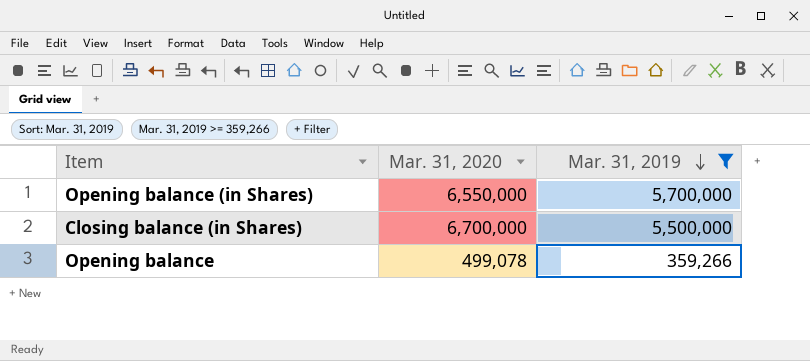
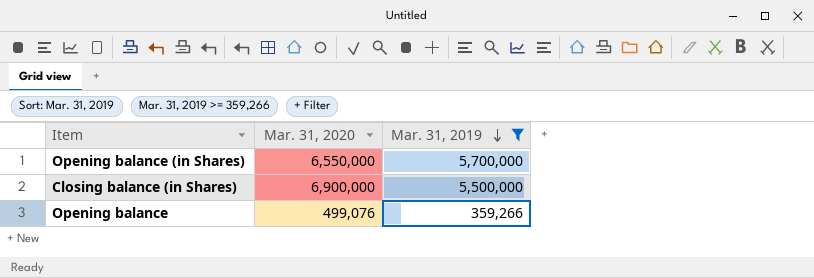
Closing balance (in Shares) | Mar. 31, 2020: 6,700,000 -> 6,900,000
Opening balance | Mar. 31, 2020: 499,078 -> 499,076

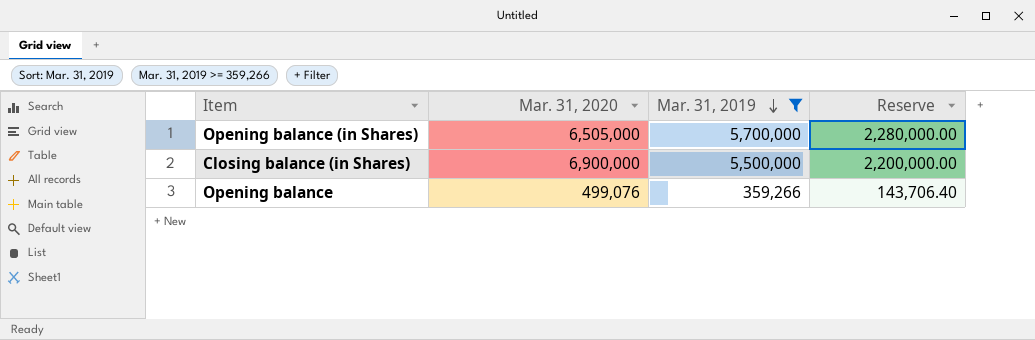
column Reserve | formula: none -> [Mar. 31, 2019] * 0.4
Opening balance (in Shares) | Mar. 31, 2020: 6,550,000 -> 6,505,000

